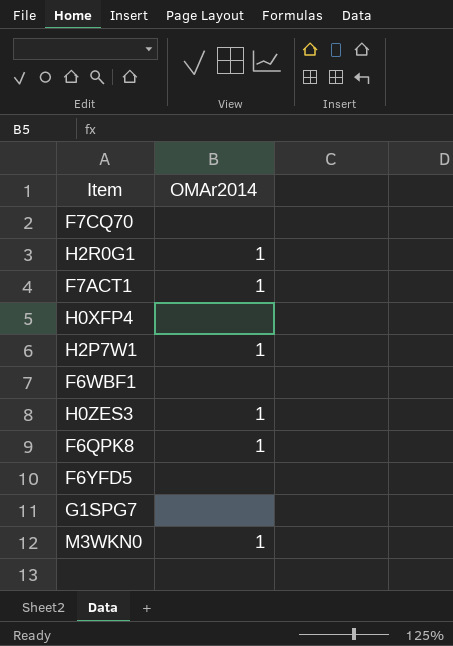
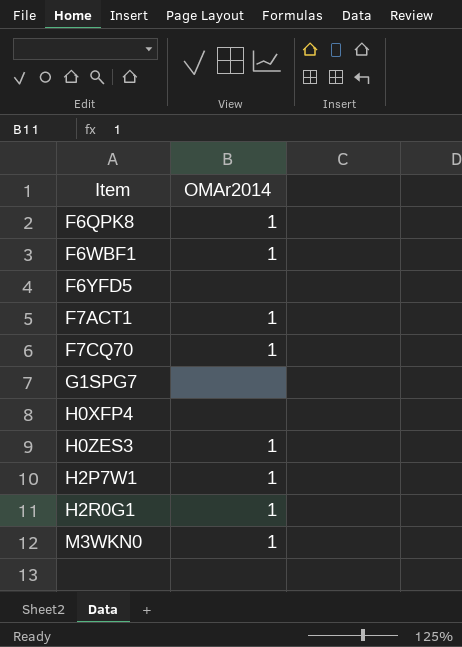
row order: none -> Item ascending
F6WBF1 | OMAr2014: none -> 1
F7CQ70 | OMAr2014: none -> 1

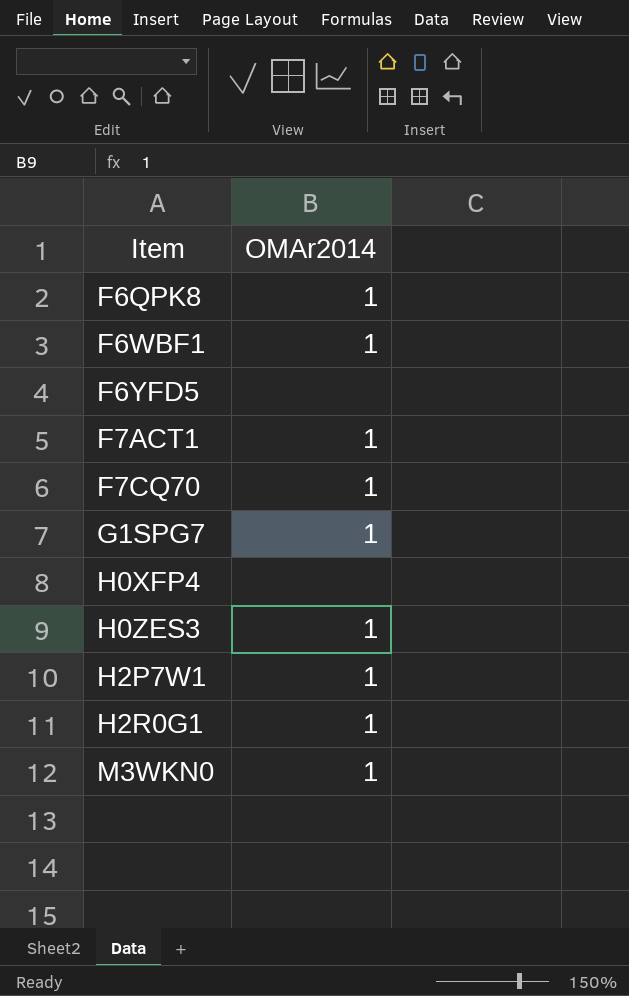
G1SPG7 | OMAr2014: none -> 1

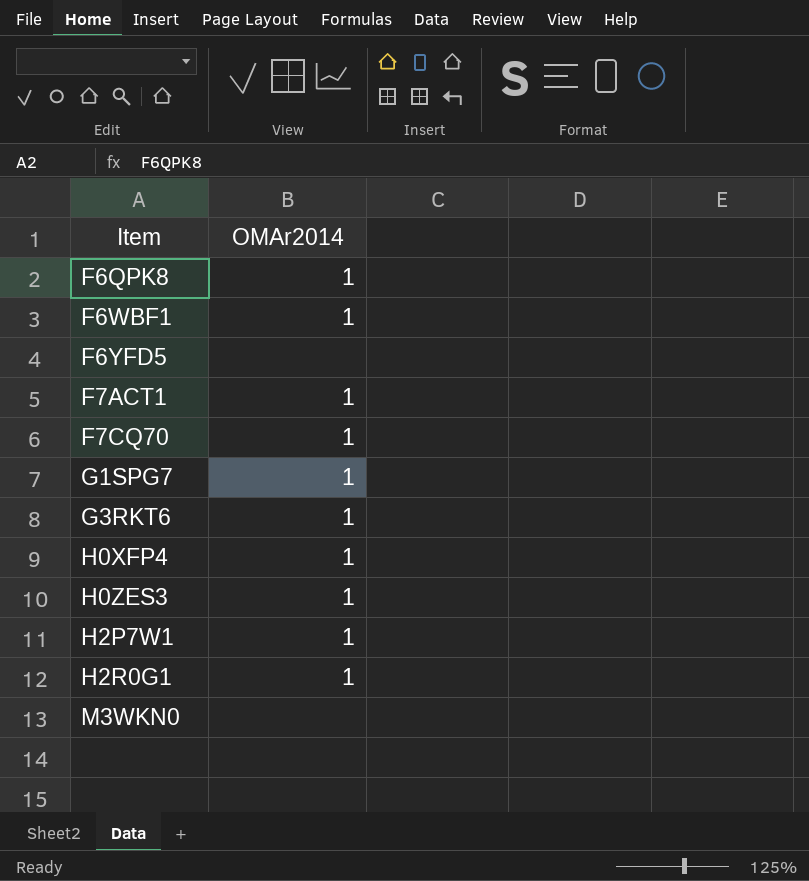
row G3RKT6: none -> 1
H0XFP4 | OMAr2014: none -> 1
M3WKN0 | OMAr2014: 1 -> none

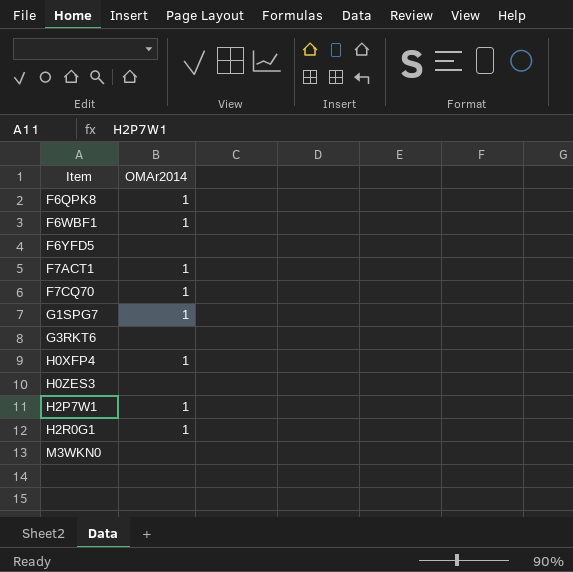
G3RKT6 | OMAr2014: 1 -> none
H0ZES3 | OMAr2014: 1 -> none

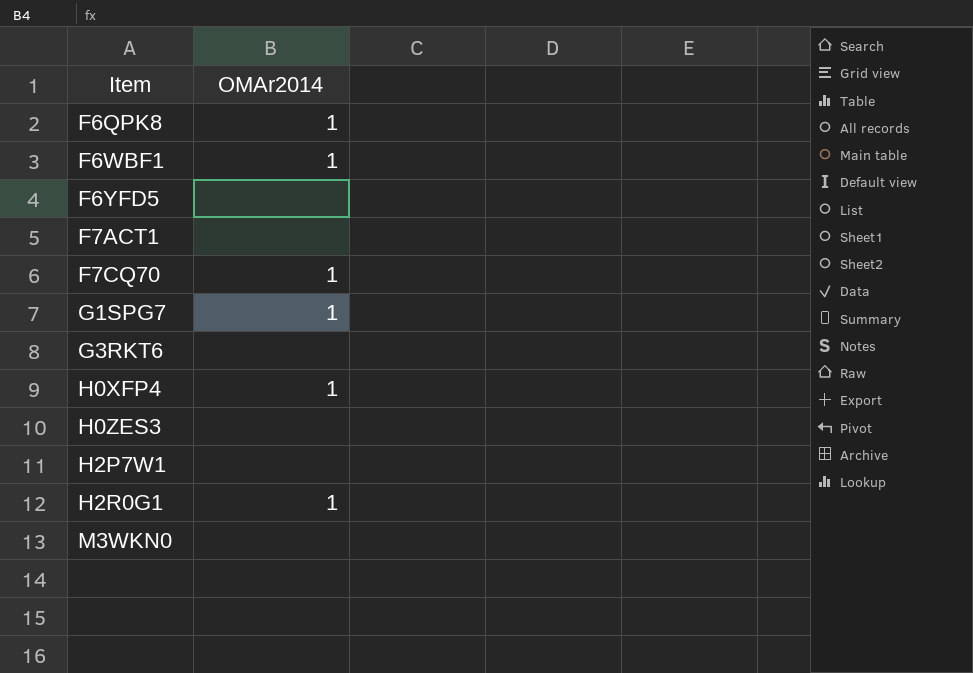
F7ACT1 | OMAr2014: 1 -> none
H2P7W1 | OMAr2014: 1 -> none

